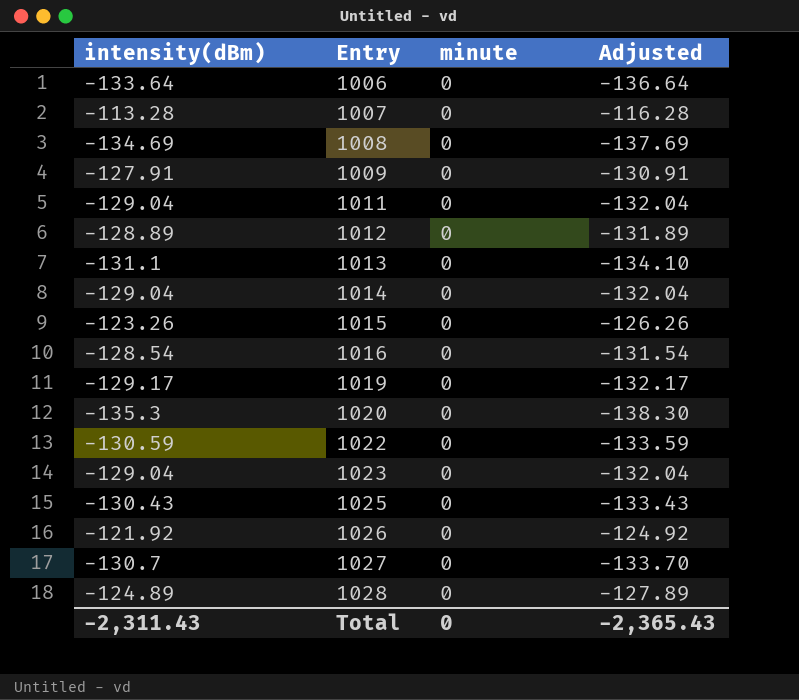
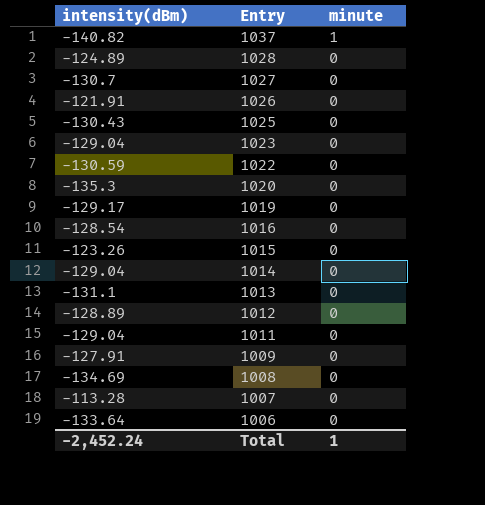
row order: Entry ascending -> Entry descending
column Adjusted | formula: [intensity(dBm)] - 3 -> none
row 1037: none -> -140.82 | 1
1026 | intensity(dBm): -121.92 -> -121.91
Total | intensity(dBm): -2,311.43 -> -2,452.24
Total | minute: 0 -> 1

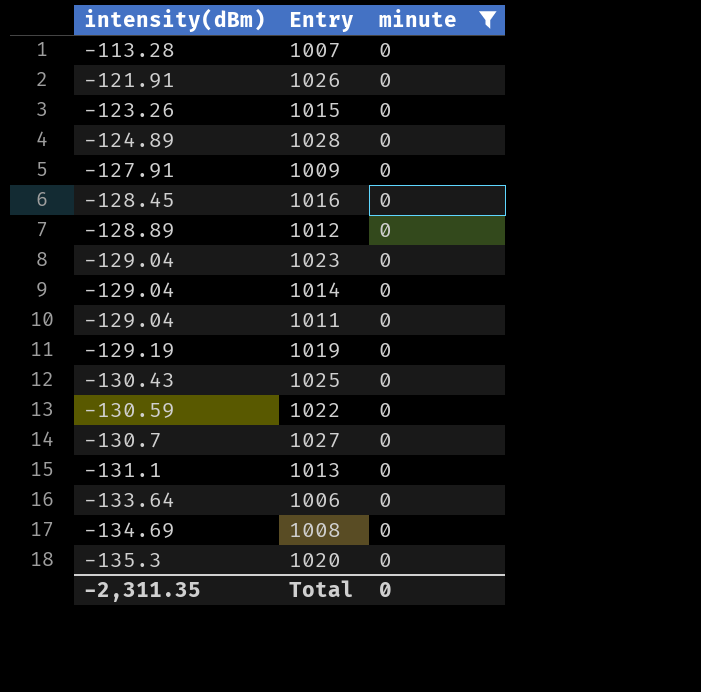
filter: none -> minute = 0
row order: Entry descending -> intensity(dBm) descending
1016 | intensity(dBm): -128.54 -> -128.45
1019 | intensity(dBm): -129.17 -> -129.19
Total | intensity(dBm): -2,452.24 -> -2,311.35
Total | minute: 1 -> 0

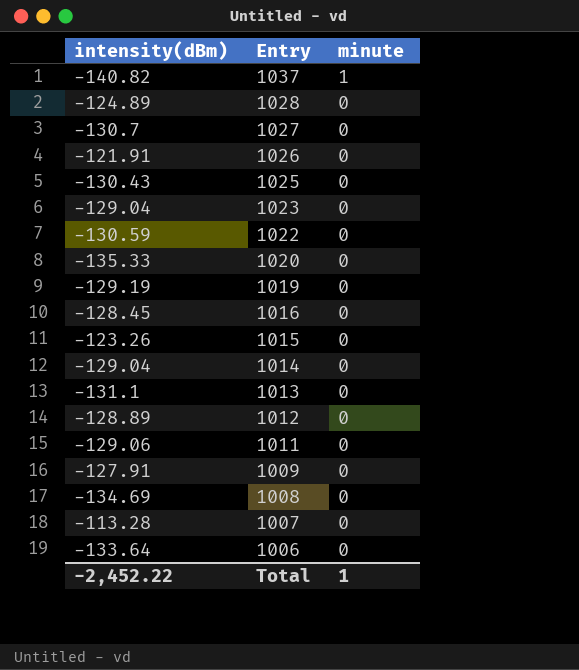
filter: minute = 0 -> none
row order: intensity(dBm) descending -> Entry descending
1020 | intensity(dBm): -135.3 -> -135.33
1011 | intensity(dBm): -129.04 -> -129.06
Total | intensity(dBm): -2,311.35 -> -2,452.22
Total | minute: 0 -> 1

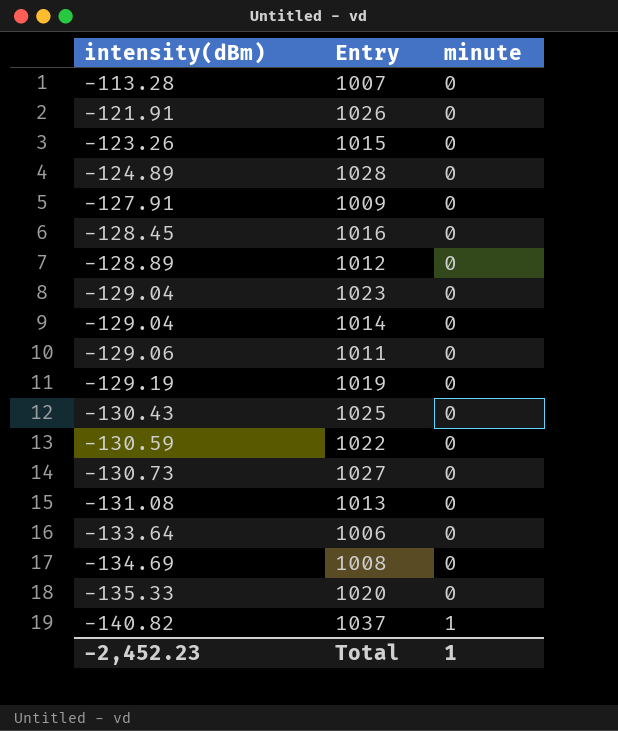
row order: Entry descending -> intensity(dBm) descending
1027 | intensity(dBm): -130.7 -> -130.73
1013 | intensity(dBm): -131.1 -> -131.08
Total | intensity(dBm): -2,452.22 -> -2,452.23

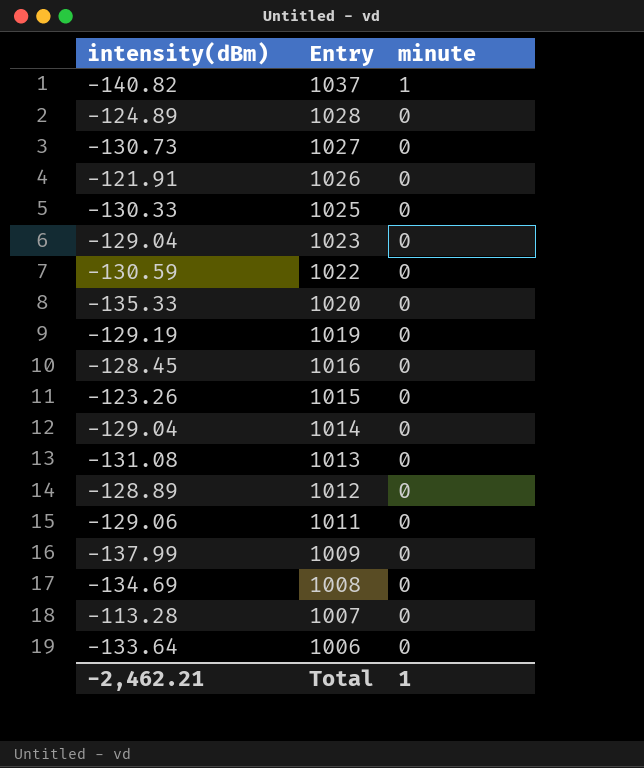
row order: intensity(dBm) descending -> Entry descending
1025 | intensity(dBm): -130.43 -> -130.33
1009 | intensity(dBm): -127.91 -> -137.99
Total | intensity(dBm): -2,452.23 -> -2,462.21

